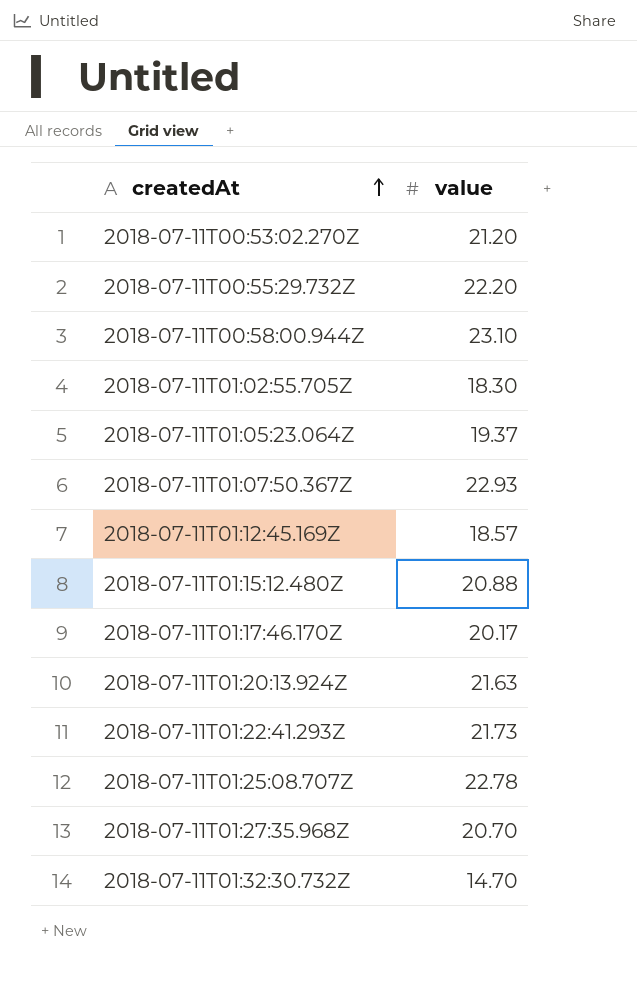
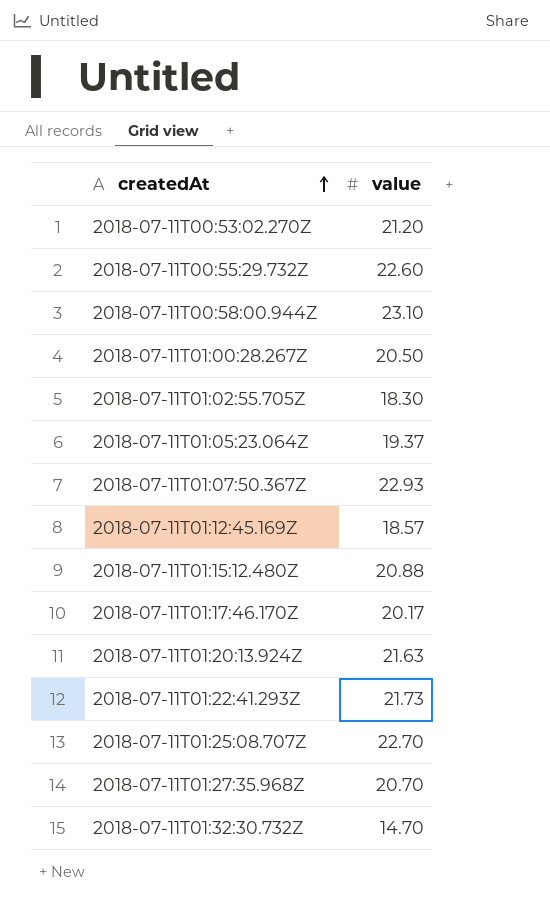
2018-07-11T00:55:29.732Z | value: 22.20 -> 22.60
row 2018-07-11T01:00:28.267Z: none -> 20.50
2018-07-11T01:25:08.707Z | value: 22.78 -> 22.70

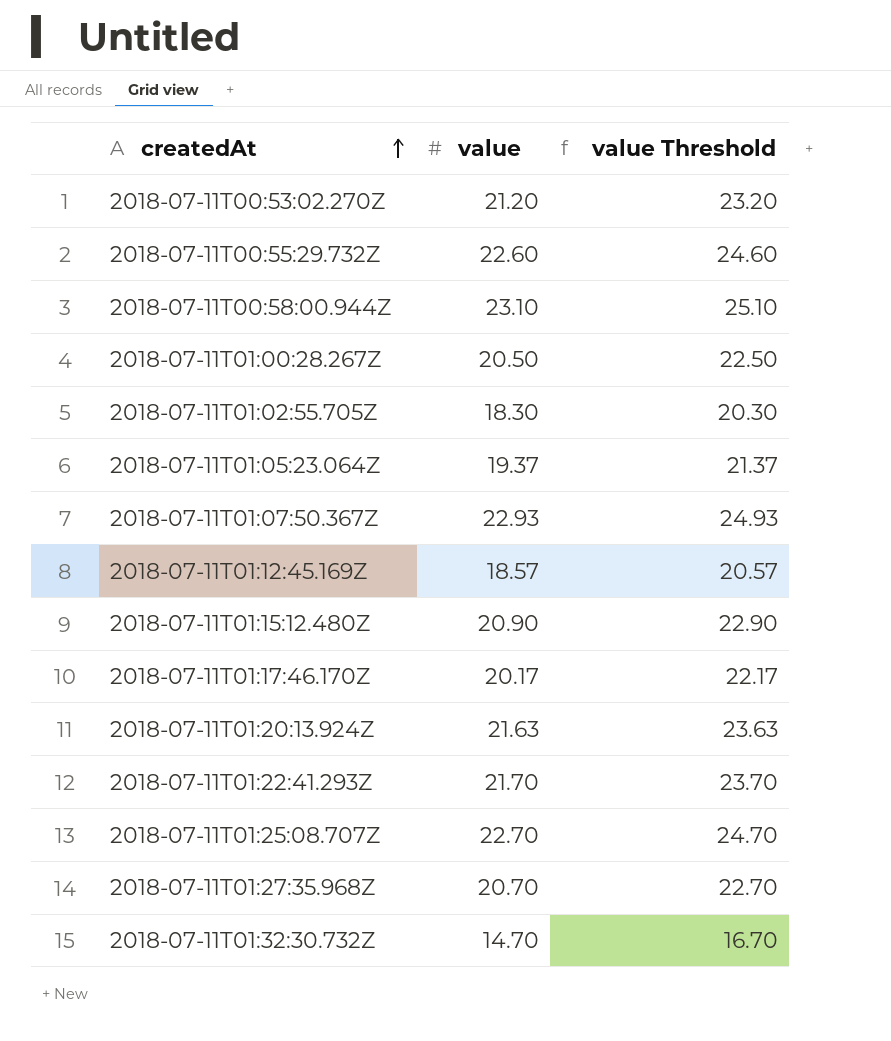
column value Threshold | formula: none -> [value] + 2
2018-07-11T01:15:12.480Z | value: 20.88 -> 20.90
2018-07-11T01:22:41.293Z | value: 21.73 -> 21.70

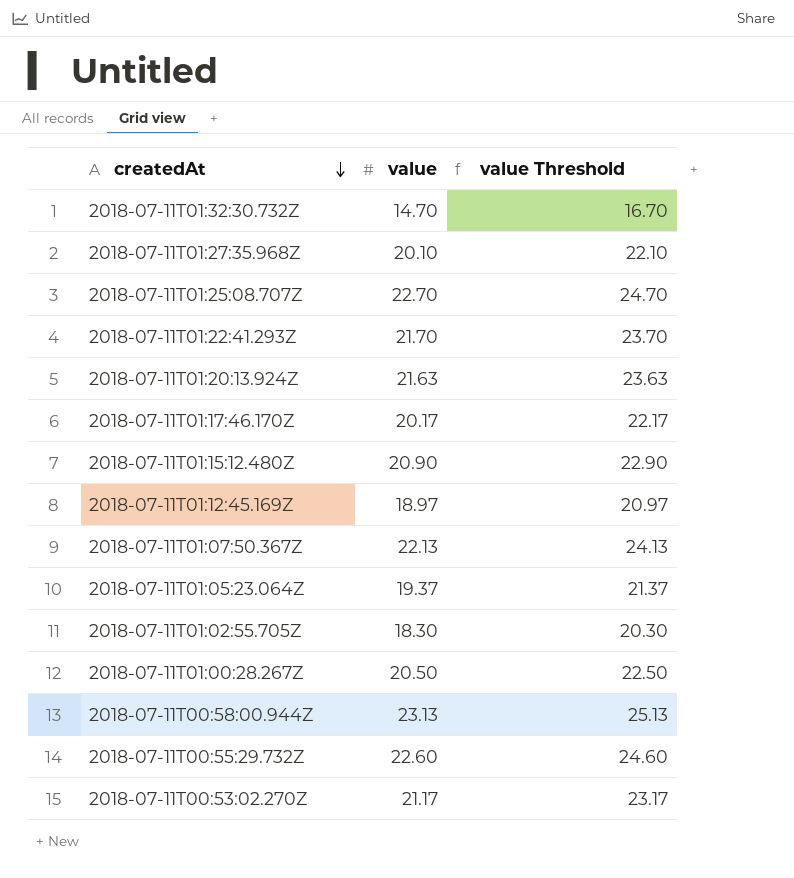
row order: createdAt ascending -> createdAt descending
2018-07-11T01:27:35.968Z | value: 20.70 -> 20.10
2018-07-11T01:27:35.968Z | value Threshold: 22.70 -> 22.10
2018-07-11T01:12:45.169Z | value: 18.57 -> 18.97
2018-07-11T01:12:45.169Z | value Threshold: 20.57 -> 20.97
2018-07-11T01:07:50.367Z | value: 22.93 -> 22.13
2018-07-11T01:07:50.367Z | value Threshold: 24.93 -> 24.13
2018-07-11T00:58:00.944Z | value: 23.10 -> 23.13
2018-07-11T00:58:00.944Z | value Threshold: 25.10 -> 25.13
2018-07-11T00:53:02.270Z | value: 21.20 -> 21.17
2018-07-11T00:53:02.270Z | value Threshold: 23.20 -> 23.17

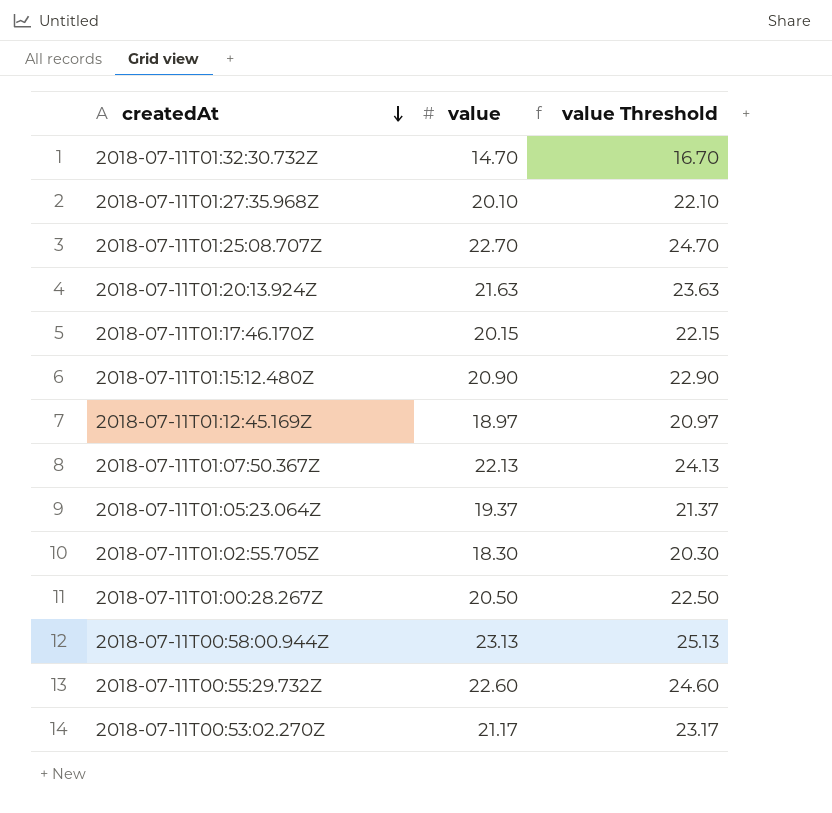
row 2018-07-11T01:22:41.293Z: 21.70 | 23.70 -> none
2018-07-11T01:17:46.170Z | value: 20.17 -> 20.15
2018-07-11T01:17:46.170Z | value Threshold: 22.17 -> 22.15

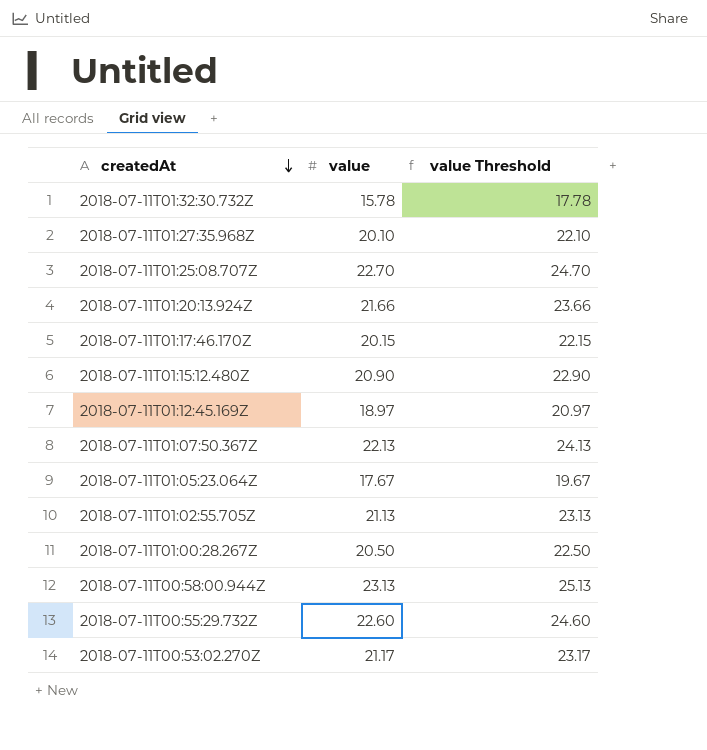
2018-07-11T01:32:30.732Z | value: 14.70 -> 15.78
2018-07-11T01:32:30.732Z | value Threshold: 16.70 -> 17.78
2018-07-11T01:20:13.924Z | value: 21.63 -> 21.66
2018-07-11T01:20:13.924Z | value Threshold: 23.63 -> 23.66
2018-07-11T01:05:23.064Z | value: 19.37 -> 17.67
2018-07-11T01:05:23.064Z | value Threshold: 21.37 -> 19.67
2018-07-11T01:02:55.705Z | value: 18.30 -> 21.13
2018-07-11T01:02:55.705Z | value Threshold: 20.30 -> 23.13

